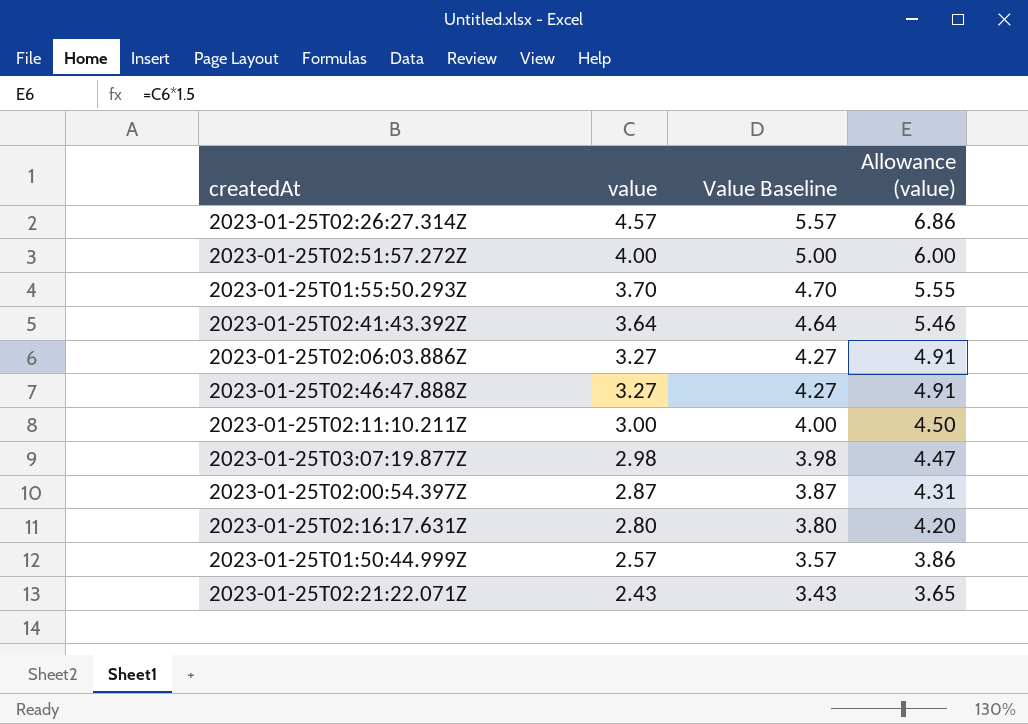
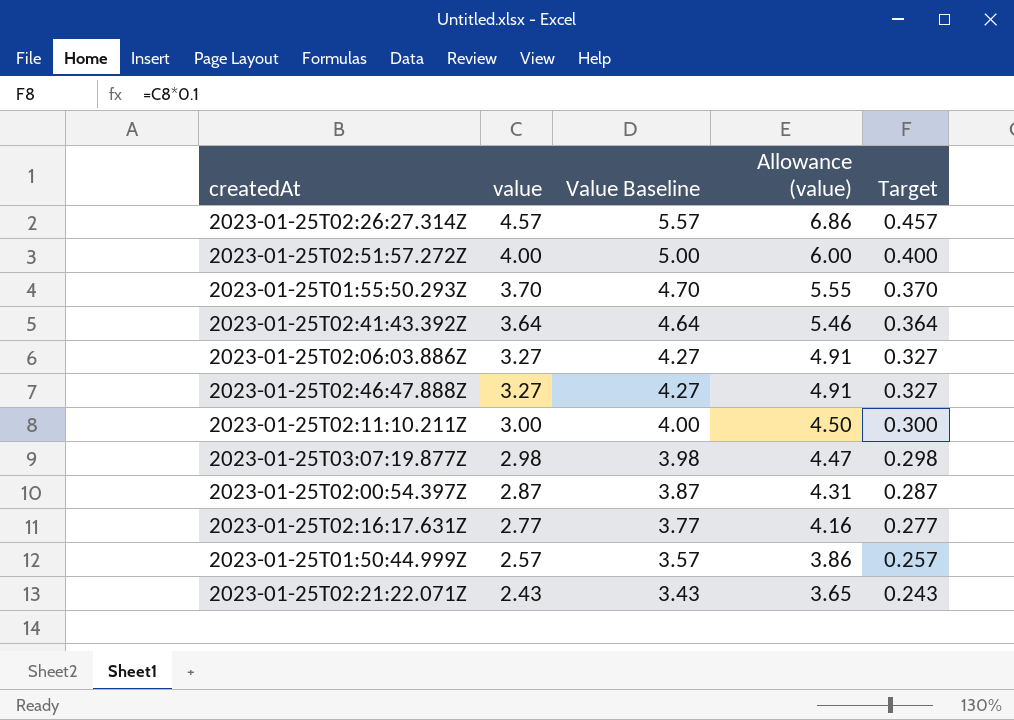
column Target | formula: none -> [value] * 0.1
2023-01-25T02:16:17.631Z | value: 2.80 -> 2.77
2023-01-25T02:16:17.631Z | Value Baseline: 3.80 -> 3.77
2023-01-25T02:16:17.631Z | Allowance (value): 4.20 -> 4.16

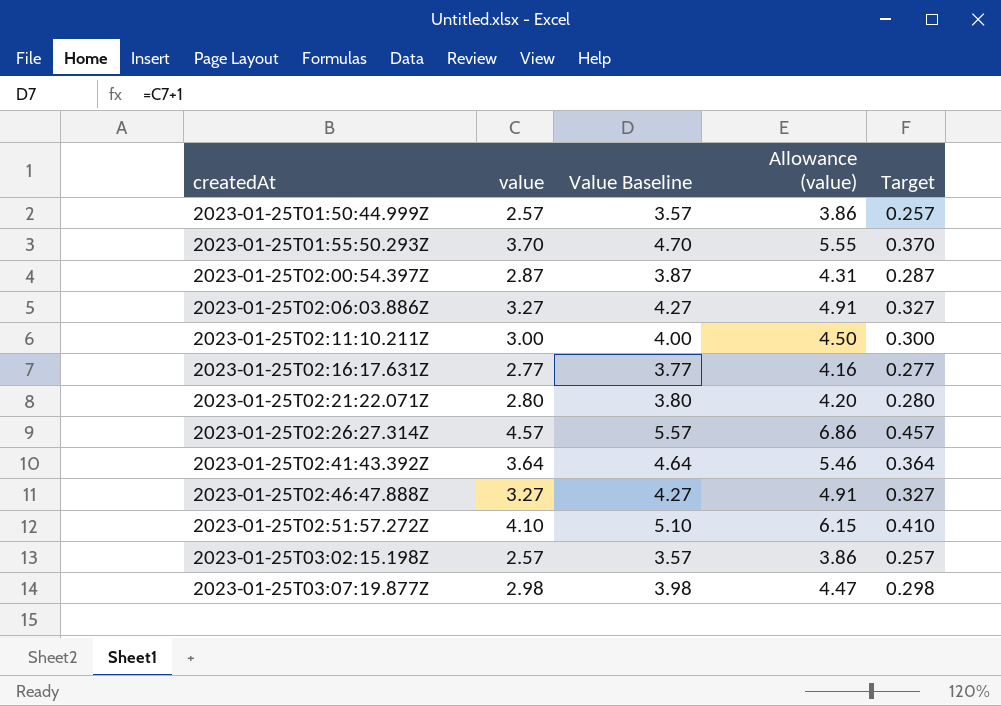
row order: value descending -> createdAt ascending
2023-01-25T02:21:22.071Z | value: 2.43 -> 2.80
2023-01-25T02:21:22.071Z | Value Baseline: 3.43 -> 3.80
2023-01-25T02:21:22.071Z | Allowance (value): 3.65 -> 4.20
2023-01-25T02:21:22.071Z | Target: 0.243 -> 0.280
2023-01-25T02:51:57.272Z | value: 4.00 -> 4.10
2023-01-25T02:51:57.272Z | Value Baseline: 5.00 -> 5.10
2023-01-25T02:51:57.272Z | Allowance (value): 6.00 -> 6.15
2023-01-25T02:51:57.272Z | Target: 0.400 -> 0.410
row 2023-01-25T03:02:15.198Z: none -> 2.57 | 3.57 | 3.86 | 0.257

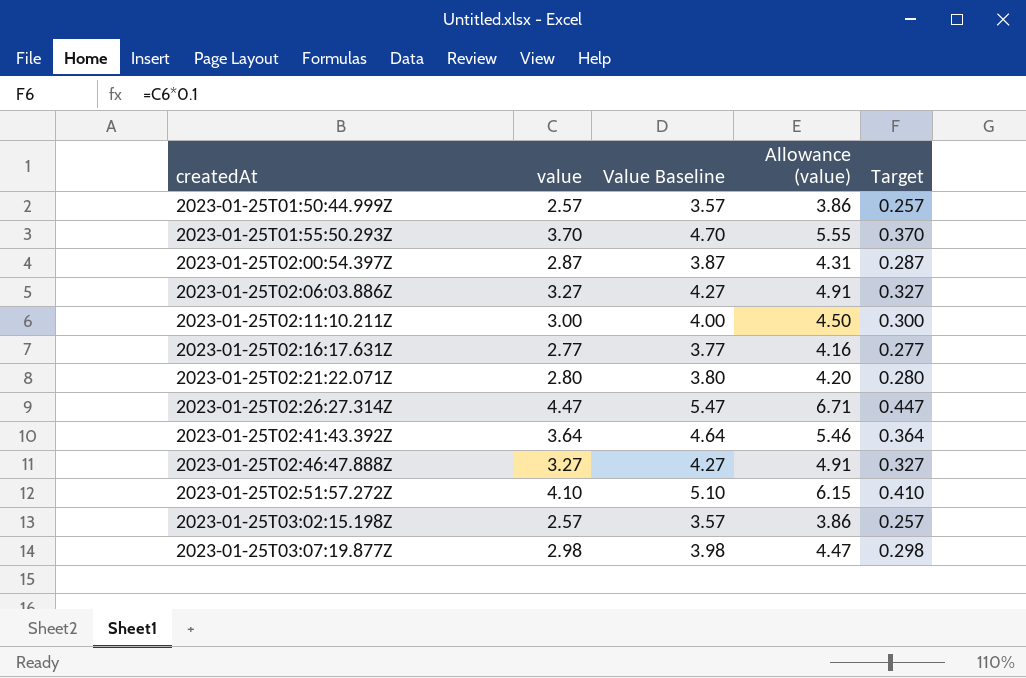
2023-01-25T02:26:27.314Z | value: 4.57 -> 4.47
2023-01-25T02:26:27.314Z | Value Baseline: 5.57 -> 5.47
2023-01-25T02:26:27.314Z | Allowance (value): 6.86 -> 6.71
2023-01-25T02:26:27.314Z | Target: 0.457 -> 0.447

